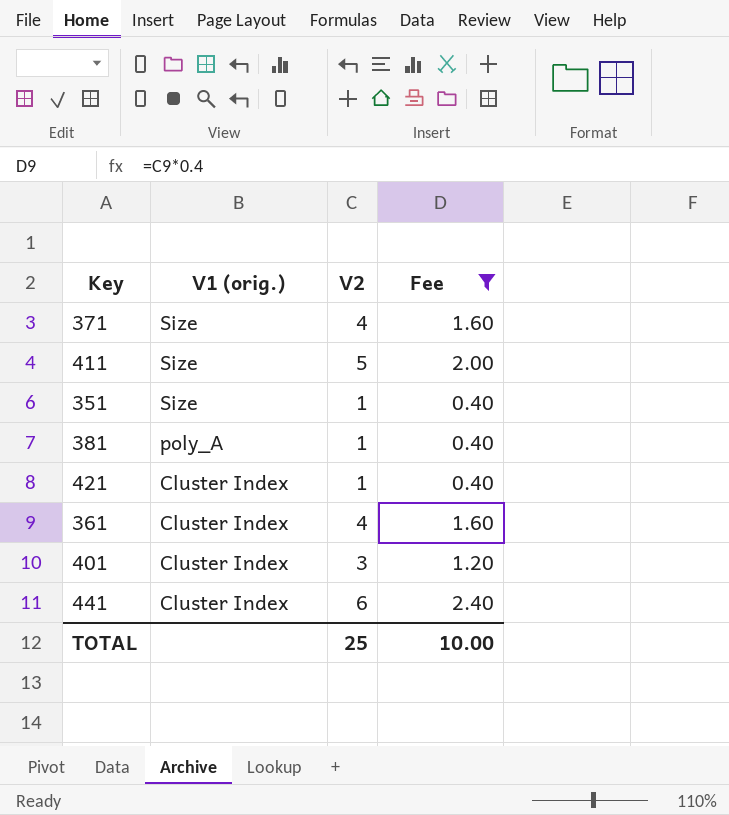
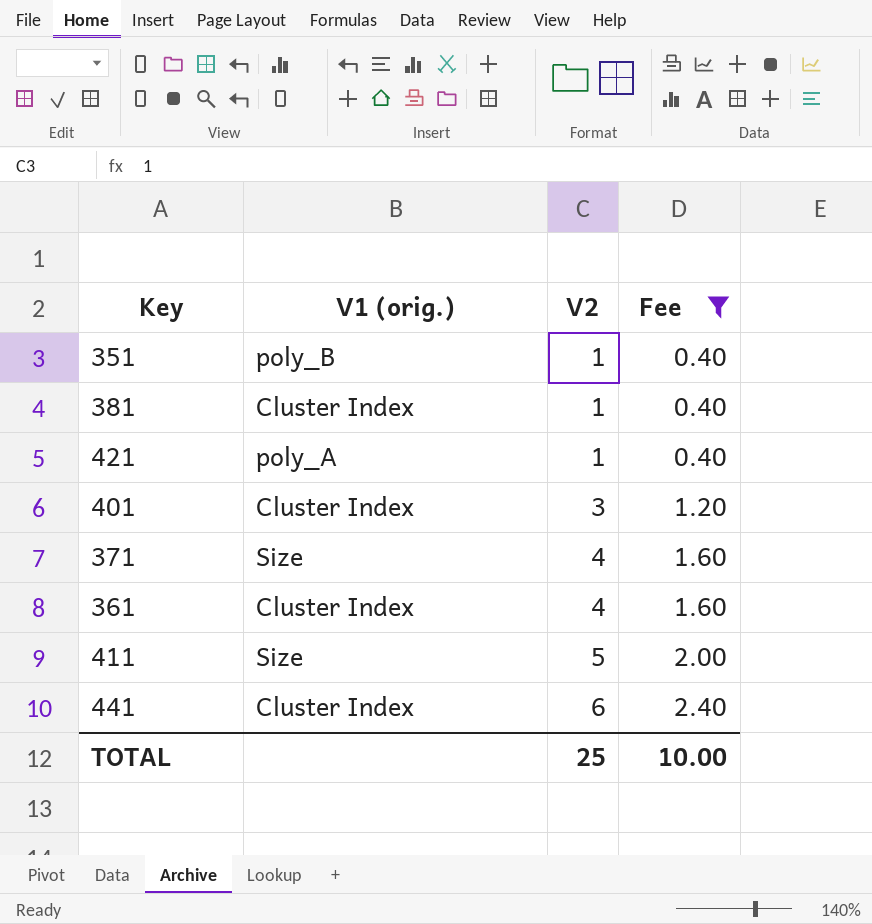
row order: V1 (orig.) descending -> V2 ascending
351 | V1 (orig.): Size -> poly_B
381 | V1 (orig.): poly_A -> Cluster Index
421 | V1 (orig.): Cluster Index -> poly_A

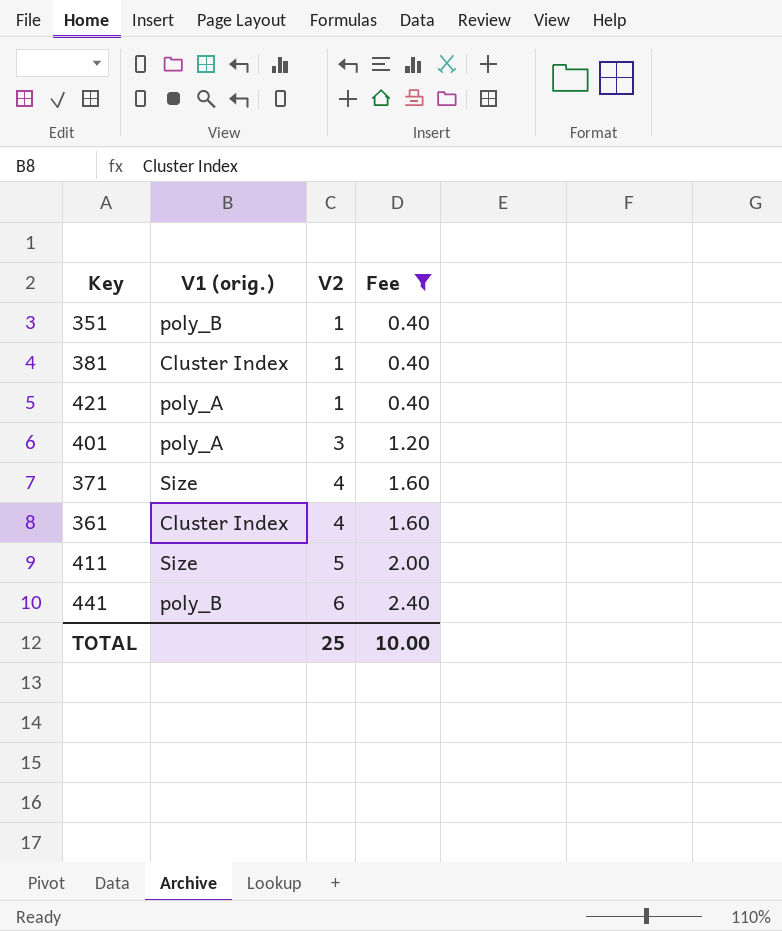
401 | V1 (orig.): Cluster Index -> poly_A
441 | V1 (orig.): Cluster Index -> poly_B

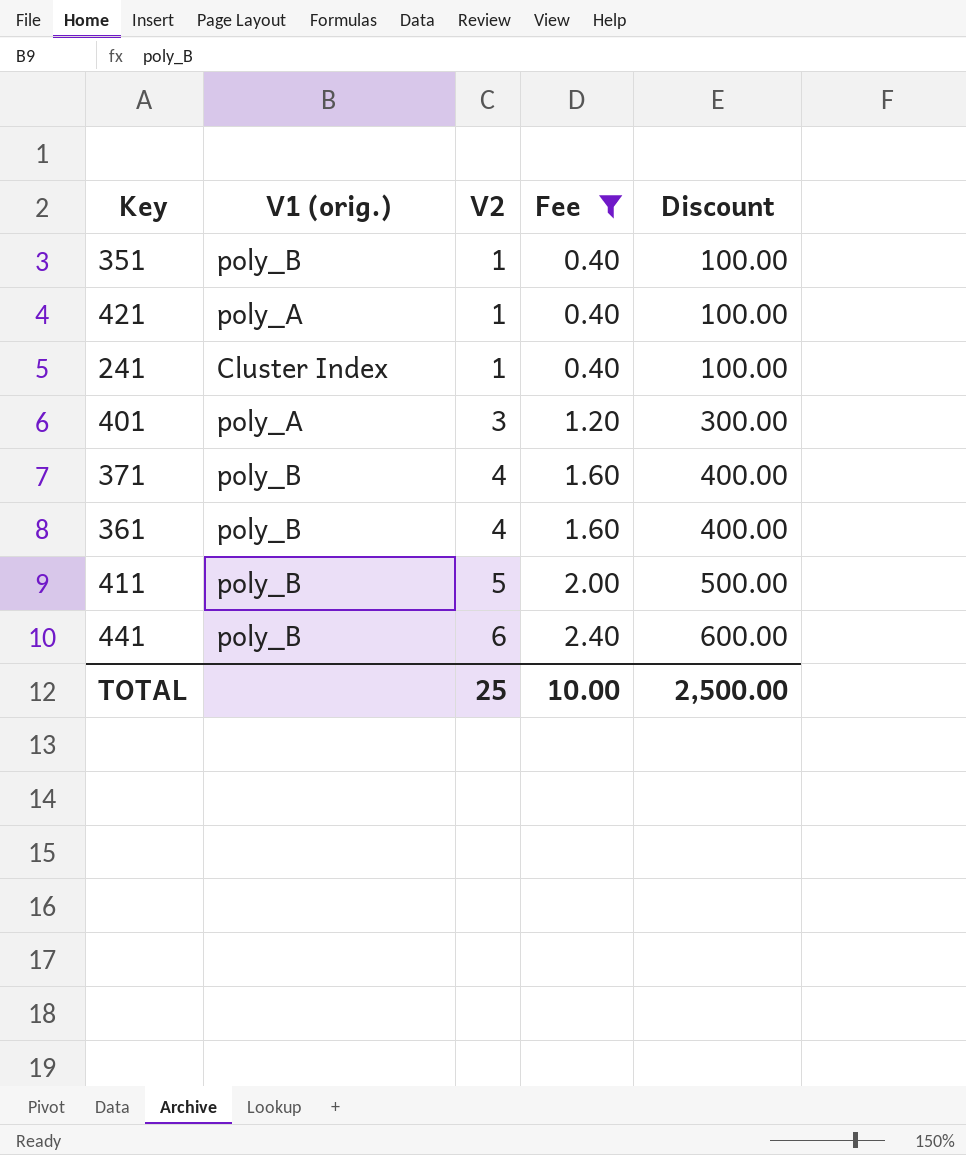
column Discount | formula: none -> [V2] * 100
row 381: Cluster Index | 1 | 0.40 -> none
row 241: none -> Cluster Index | 1 | 0.40 | 100.00
371 | V1 (orig.): Size -> poly_B
361 | V1 (orig.): Cluster Index -> poly_B
411 | V1 (orig.): Size -> poly_B

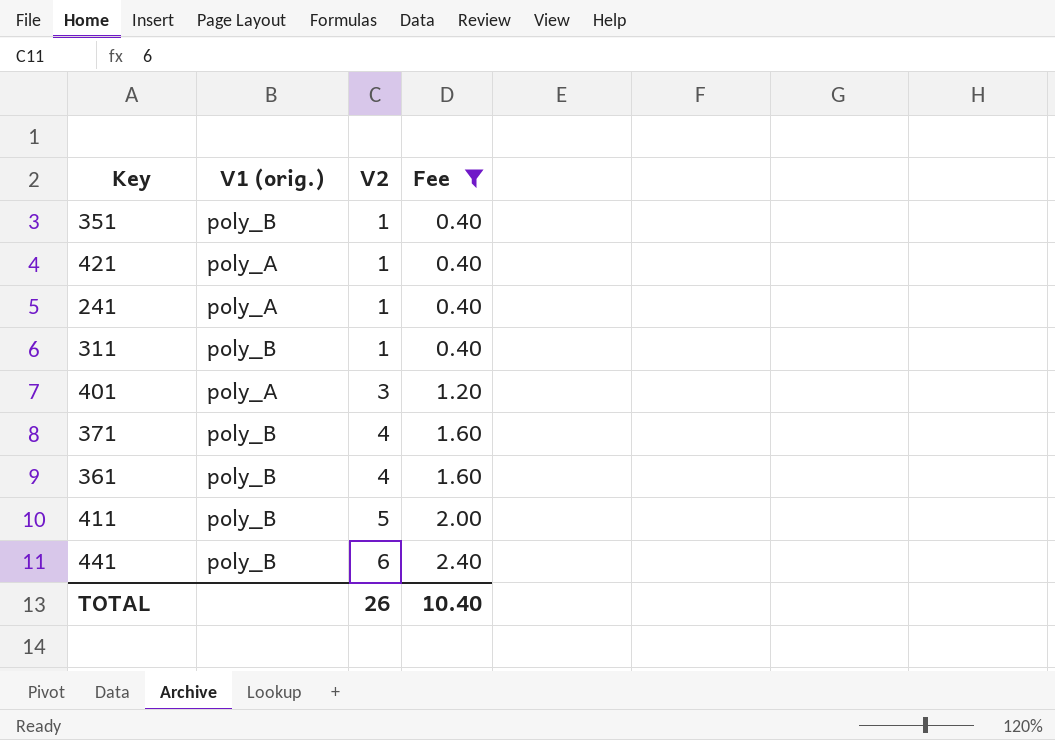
column Discount | formula: [V2] * 100 -> none
241 | V1 (orig.): Cluster Index -> poly_A
row 311: none -> poly_B | 1 | 0.40
TOTAL | V2: 25 -> 26
TOTAL | Fee: 10.00 -> 10.40

